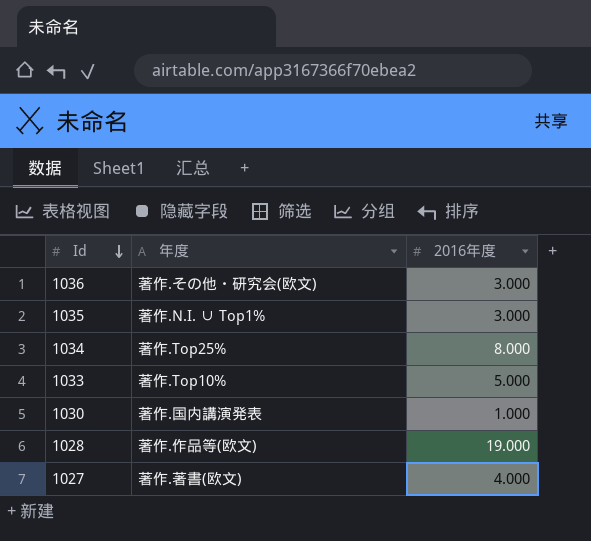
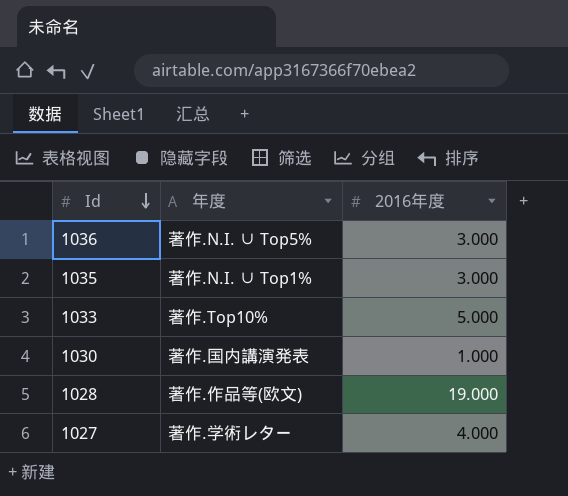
row 1034: 著作.Top25% | 8.000 -> none
1036 | 年度: 著作.その他・研究会(欧文) -> 著作.N.I. ∪ Top5%
1027 | 年度: 著作.著書(欧文) -> 著作.学術レター

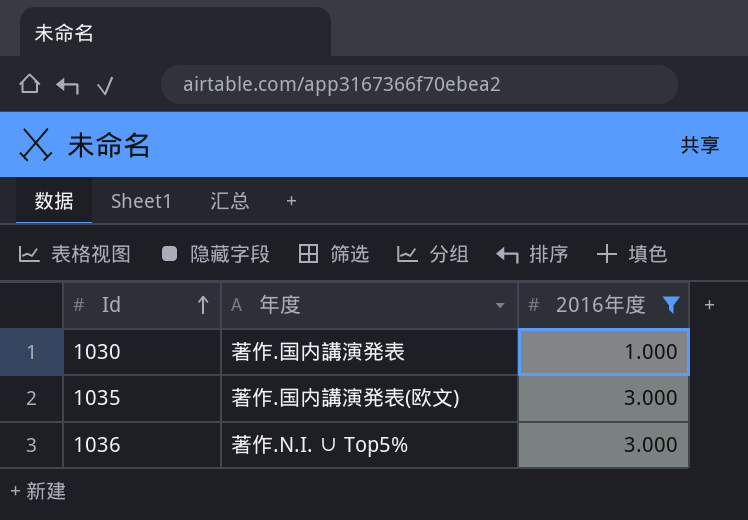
filter: none -> 2016年度 <= 3.000
row order: Id descending -> Id ascending
1035 | 年度: 著作.N.I. ∪ Top1% -> 著作.国内講演発表(欧文)

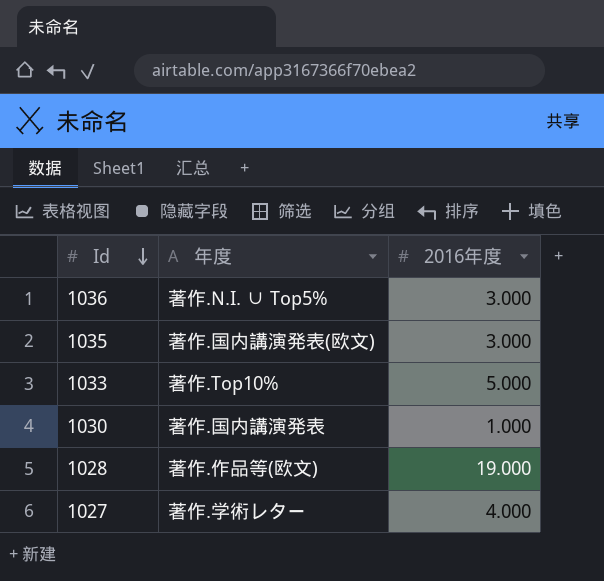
filter: 2016年度 <= 3.000 -> none
row order: Id ascending -> Id descending

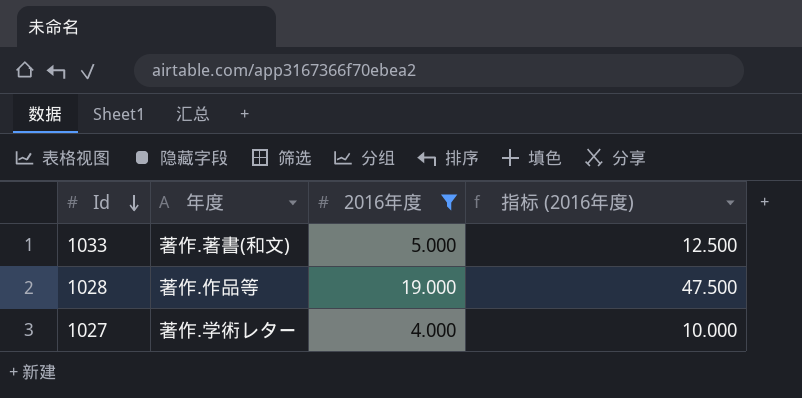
filter: none -> 2016年度 >= 4.000
column 指标 (2016年度) | formula: none -> [2016年度] * 2.5
1033 | 年度: 著作.Top10% -> 著作.著書(和文)
1028 | 年度: 著作.作品等(欧文) -> 著作.作品等

